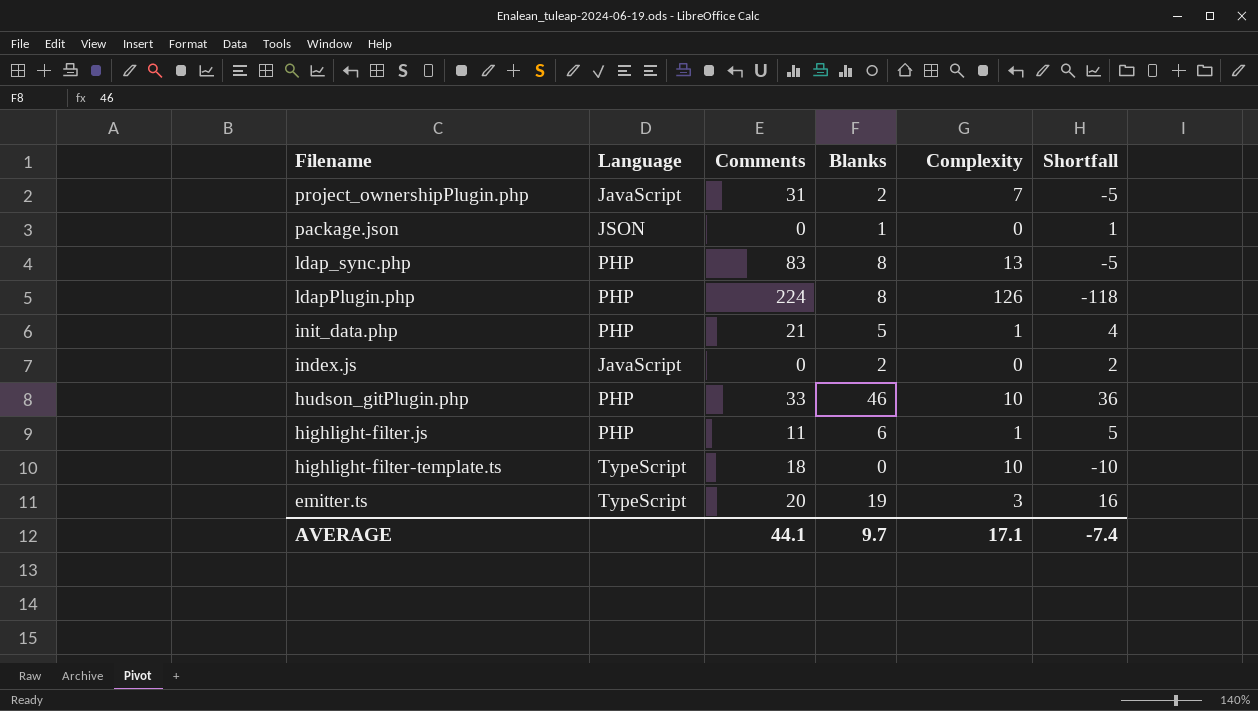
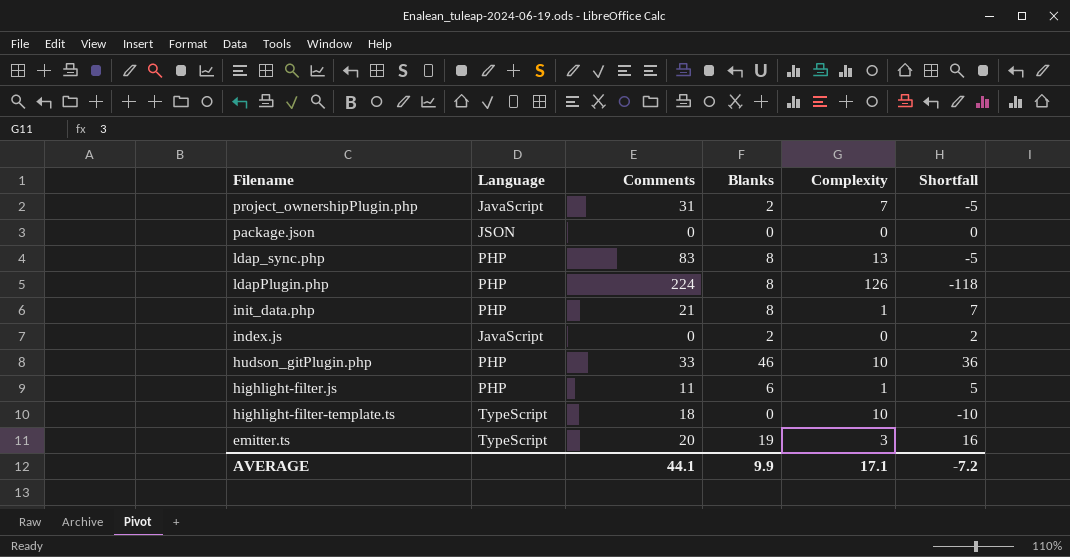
package.json | Blanks: 1 -> 0
package.json | Shortfall: 1 -> 0
init_data.php | Blanks: 5 -> 8
init_data.php | Shortfall: 4 -> 7
AVERAGE | Blanks: 9.7 -> 9.9
AVERAGE | Shortfall: -7.4 -> -7.2

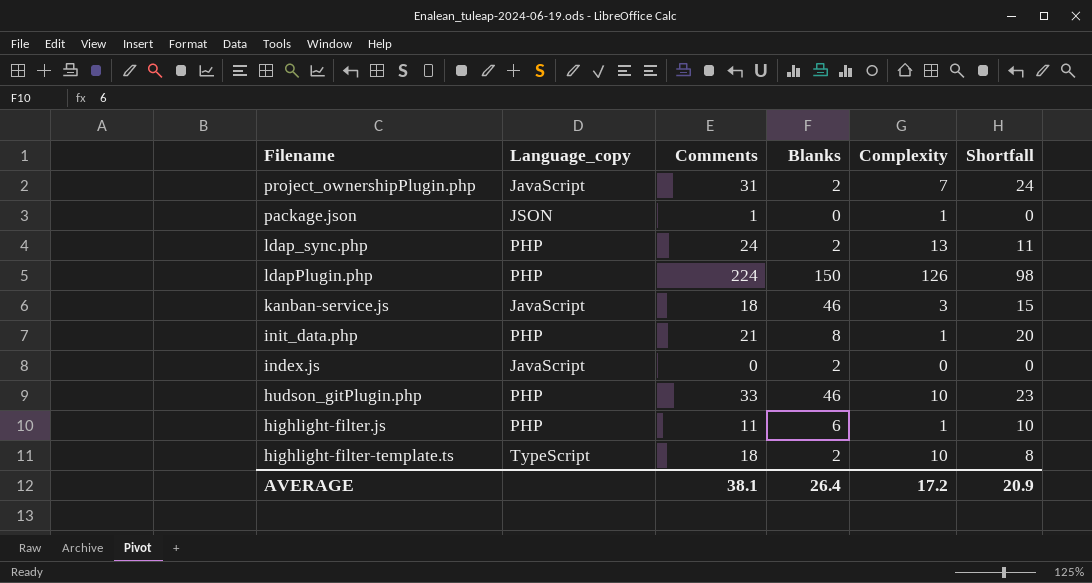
column name: Language -> Language_copy
column Shortfall | formula: [Blanks] - [Complexity] -> [Comments] - [Complexity]
row emitter.ts: TypeScript | 20 | 19 | 3 | 16 -> none
package.json | Comments: 0 -> 1
package.json | Complexity: 0 -> 1
ldap_sync.php | Comments: 83 -> 24
ldap_sync.php | Blanks: 8 -> 2
ldapPlugin.php | Blanks: 8 -> 150
row kanban-service.js: none -> JavaScript | 18 | 46 | 3 | 15
highlight-filter-template.ts | Blanks: 0 -> 2
AVERAGE | Comments: 44.1 -> 38.1
AVERAGE | Blanks: 9.9 -> 26.4
AVERAGE | Complexity: 17.1 -> 17.2
AVERAGE | Shortfall: -7.2 -> 20.9

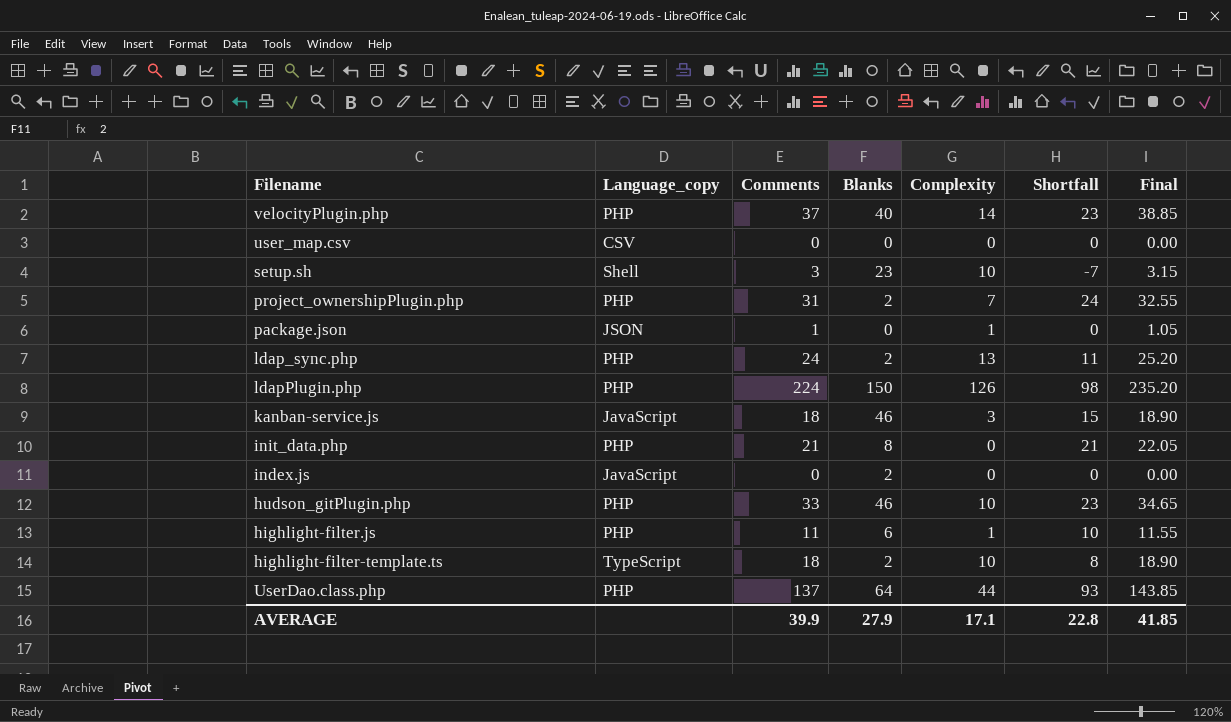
column Final | formula: none -> [Comments] * 1.05
row velocityPlugin.php: none -> PHP | 37 | 40 | 14 | 23 | 38.85
row user_map.csv: none -> CSV | 0 | 0 | 0 | 0 | 0.00
row setup.sh: none -> Shell | 3 | 23 | 10 | -7 | 3.15
project_ownershipPlugin.php | Language_copy: JavaScript -> PHP
init_data.php | Complexity: 1 -> 0
init_data.php | Shortfall: 20 -> 21
row UserDao.class.php: none -> PHP | 137 | 64 | 44 | 93 | 143.85
AVERAGE | Comments: 38.1 -> 39.9
AVERAGE | Blanks: 26.4 -> 27.9
AVERAGE | Complexity: 17.2 -> 17.1
AVERAGE | Shortfall: 20.9 -> 22.8

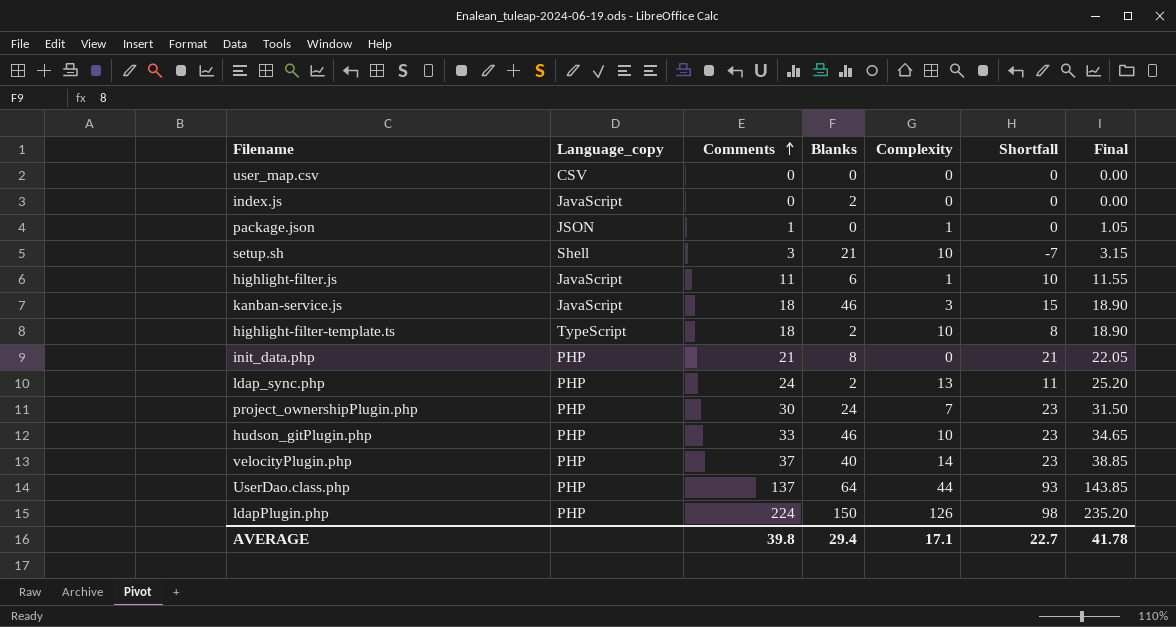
row order: none -> Comments ascending
setup.sh | Blanks: 23 -> 21
highlight-filter.js | Language_copy: PHP -> JavaScript
project_ownershipPlugin.php | Comments: 31 -> 30
project_ownershipPlugin.php | Blanks: 2 -> 24
project_ownershipPlugin.php | Shortfall: 24 -> 23
project_ownershipPlugin.php | Final: 32.55 -> 31.50
AVERAGE | Comments: 39.9 -> 39.8
AVERAGE | Blanks: 27.9 -> 29.4
AVERAGE | Shortfall: 22.8 -> 22.7
AVERAGE | Final: 41.85 -> 41.78

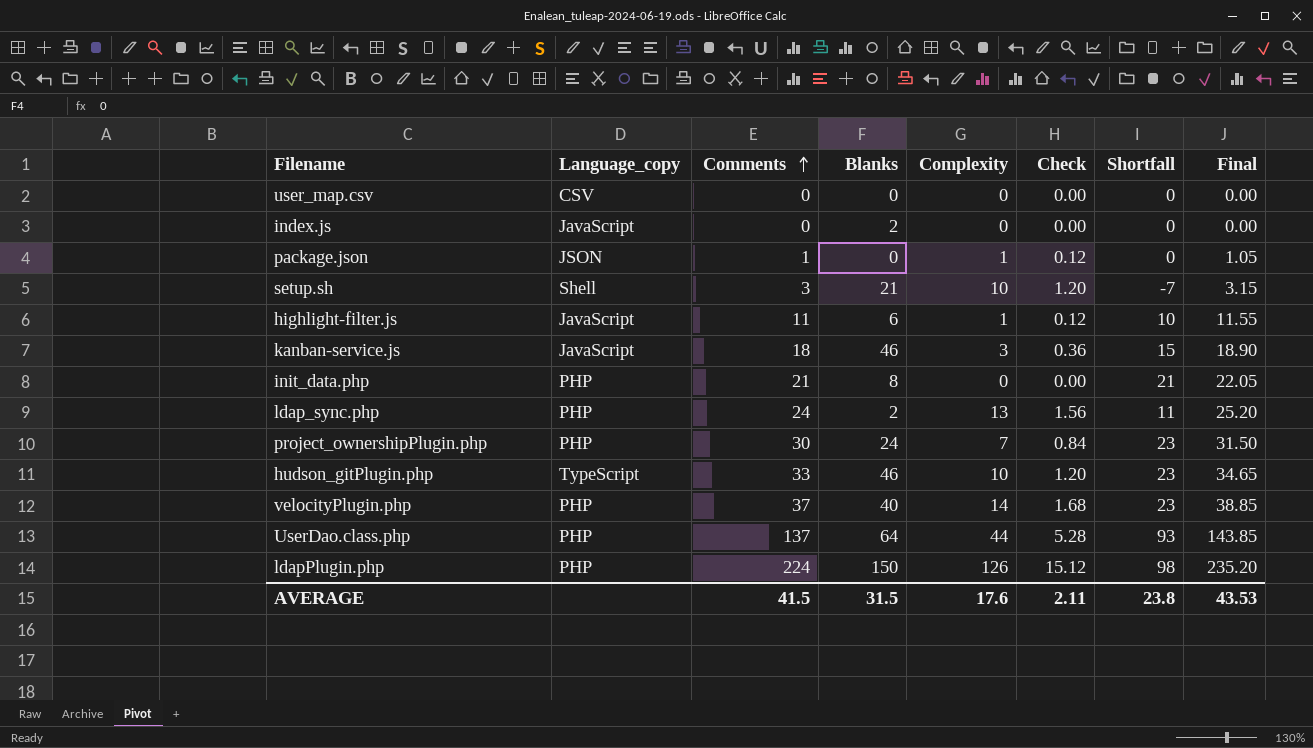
column Check | formula: none -> [Complexity] * 0.12
row highlight-filter-template.ts: TypeScript | 18 | 2 | 10 | 8 | 18.90 -> none
hudson_gitPlugin.php | Language_copy: PHP -> TypeScript
AVERAGE | Comments: 39.8 -> 41.5
AVERAGE | Blanks: 29.4 -> 31.5
AVERAGE | Complexity: 17.1 -> 17.6
AVERAGE | Shortfall: 22.7 -> 23.8
AVERAGE | Final: 41.78 -> 43.53

